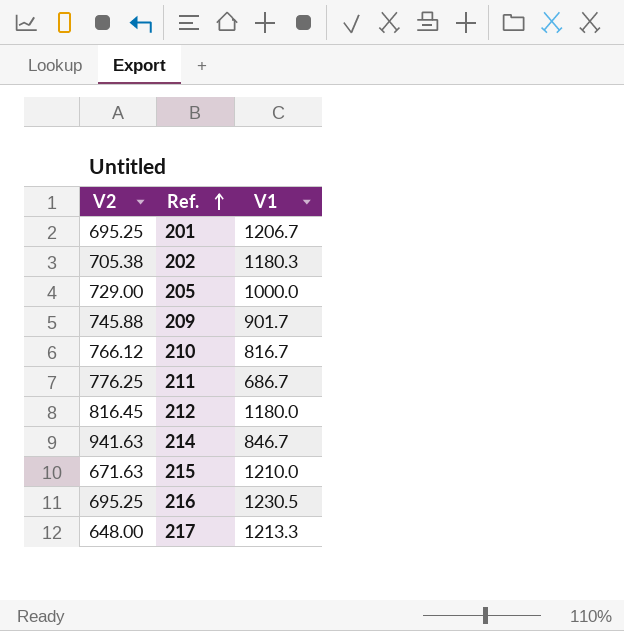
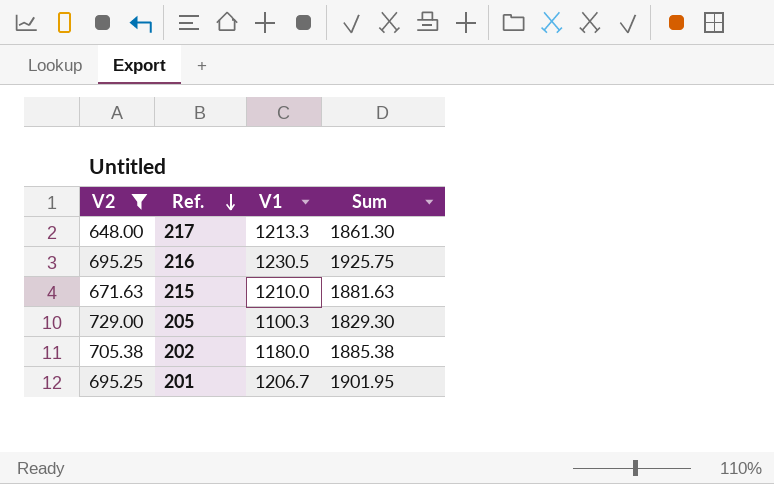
filter: none -> V2 <= 729.00
row order: Ref. ascending -> Ref. descending
column Sum | formula: none -> [V2] + [V1]
205 | V1: 1000.0 -> 1100.3
202 | V1: 1180.3 -> 1180.0

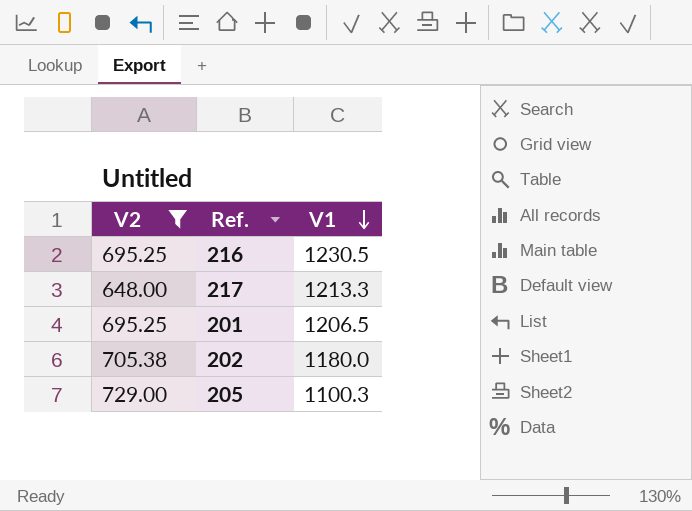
row order: Ref. descending -> V1 descending
column Sum | formula: [V2] + [V1] -> none
row 215: 671.63 | 1210.0 | 1881.63 -> none
201 | V1: 1206.7 -> 1206.5

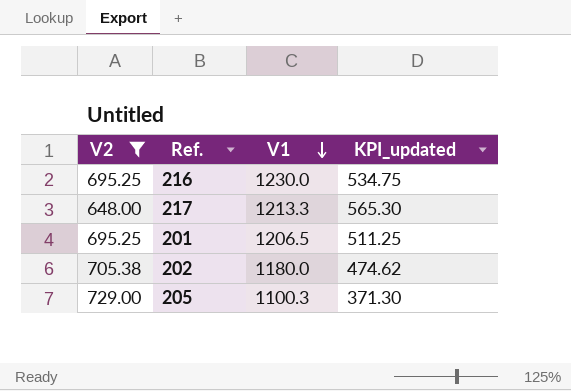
column KPI_updated | formula: none -> [V1] - [V2]
216 | V1: 1230.5 -> 1230.0

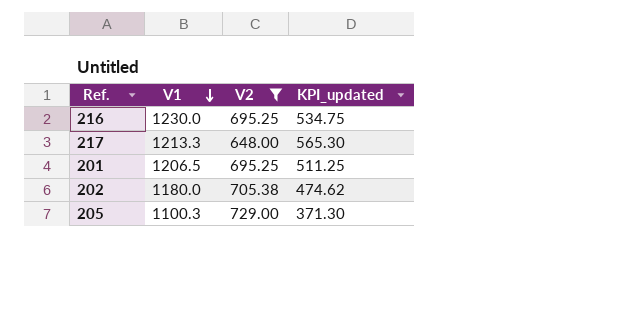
column V2 | position: 1 -> 3

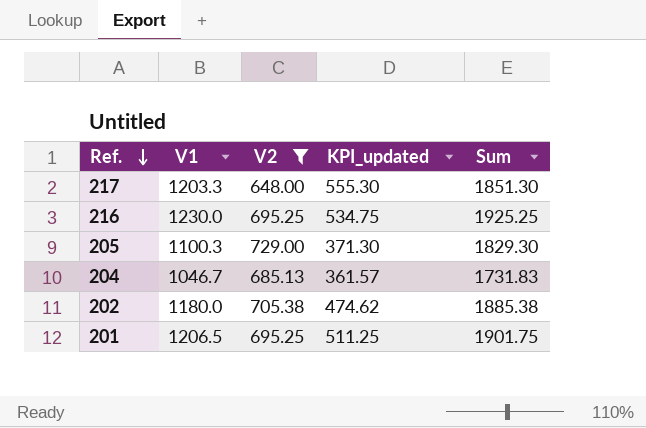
row order: V1 descending -> Ref. descending
column Sum | formula: none -> [V1] + [V2]
217 | V1: 1213.3 -> 1203.3
217 | KPI_updated: 565.30 -> 555.30
row 204: none -> 1046.7 | 685.13 | 361.57 | 1731.83

